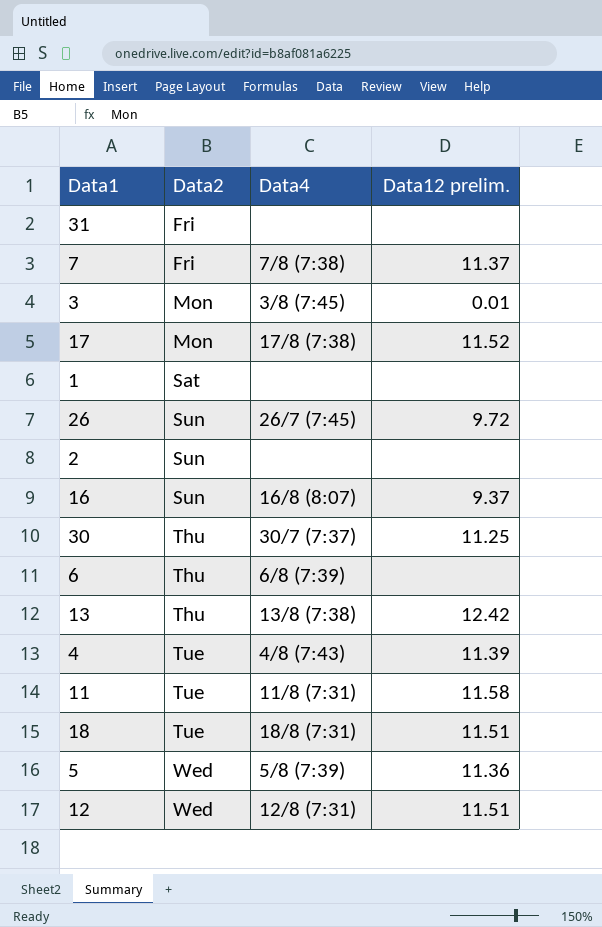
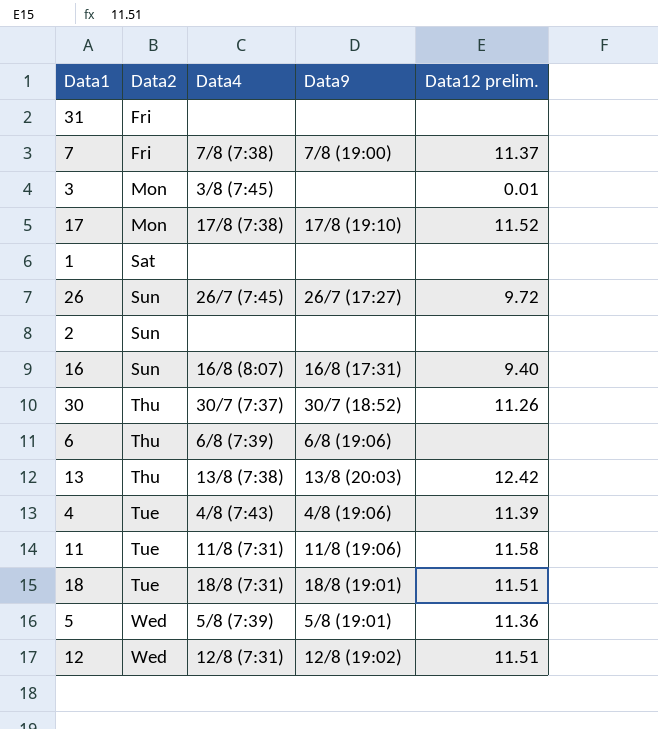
column Data9 | position: none -> 4
16 | Data12 prelim.: 9.37 -> 9.40
30 | Data12 prelim.: 11.25 -> 11.26

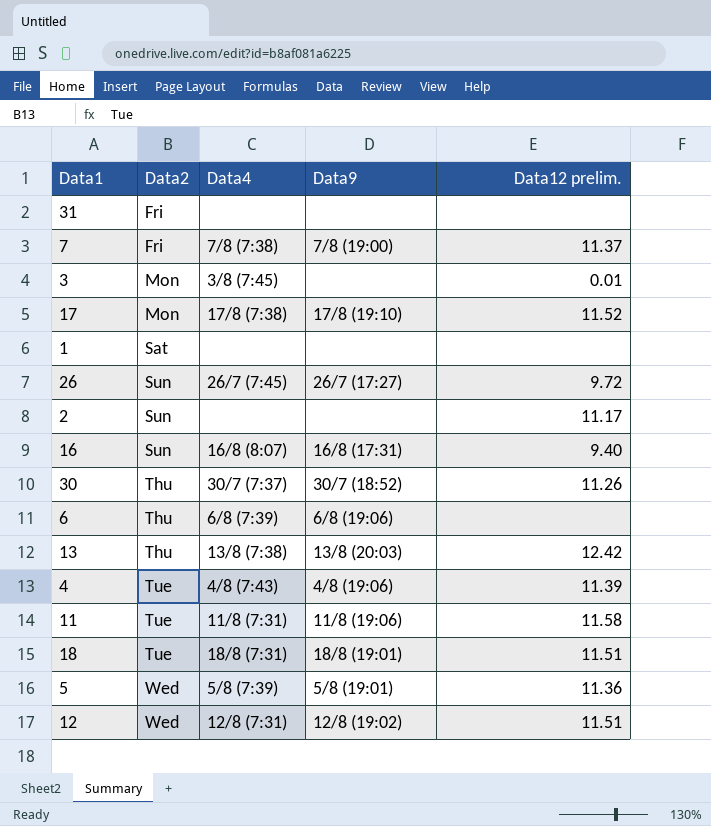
2 | Data12 prelim.: none -> 11.17

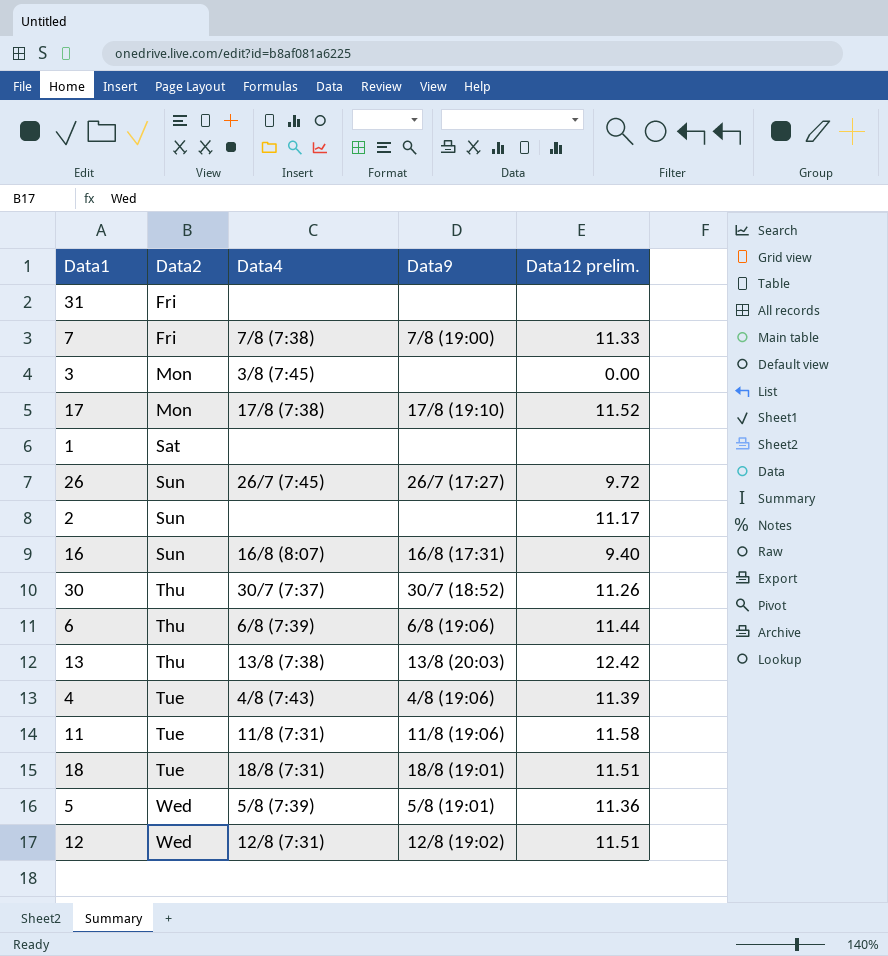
7 | Data12 prelim.: 11.37 -> 11.33
3 | Data12 prelim.: 0.01 -> 0.00
6 | Data12 prelim.: none -> 11.44

